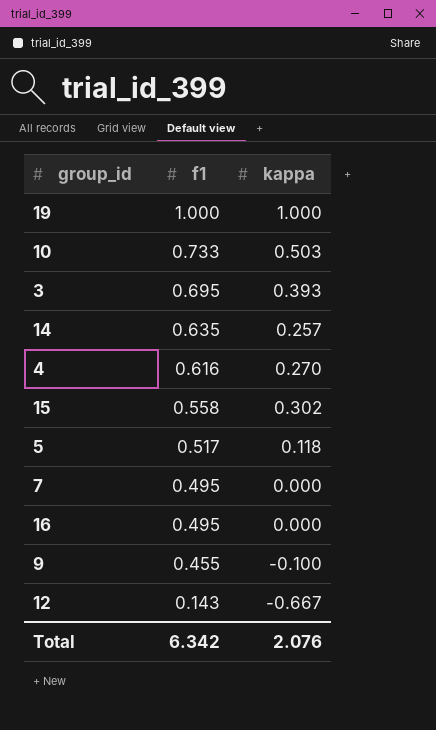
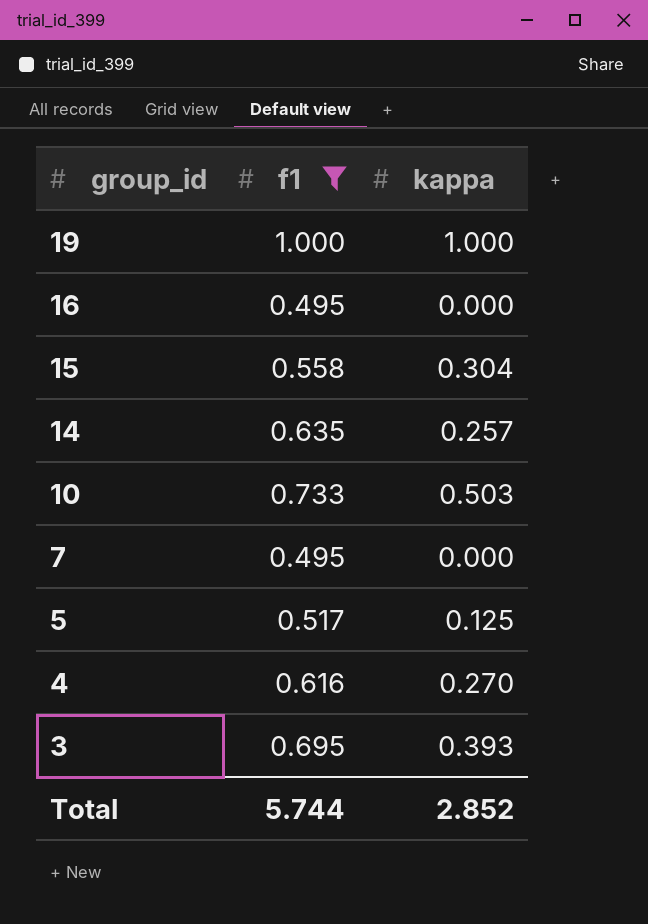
filter: none -> f1 >= 0.495
row order: f1 descending -> group_id descending
15 | kappa: 0.302 -> 0.304
5 | kappa: 0.118 -> 0.125
Total | f1: 6.342 -> 5.744
Total | kappa: 2.076 -> 2.852

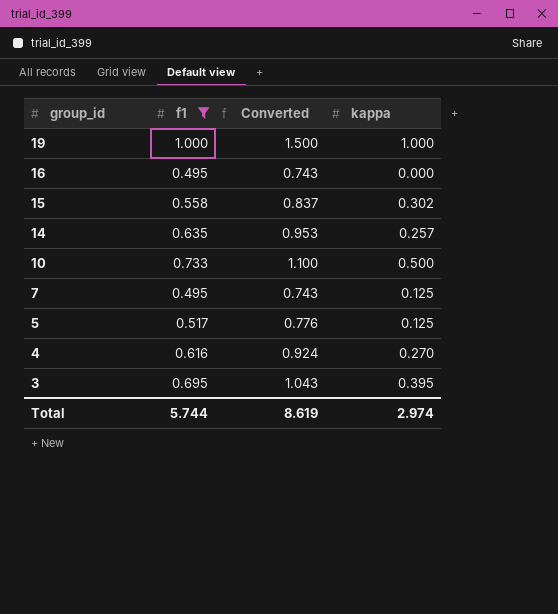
column Converted | formula: none -> [f1] * 1.5
15 | kappa: 0.304 -> 0.302
10 | kappa: 0.503 -> 0.500
7 | kappa: 0.000 -> 0.125
3 | kappa: 0.393 -> 0.395
Total | kappa: 2.852 -> 2.974

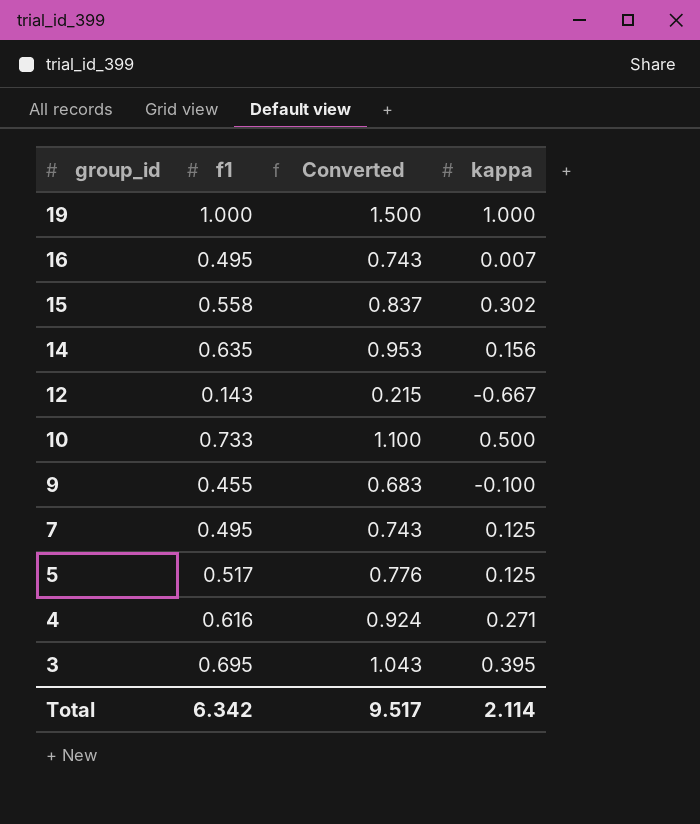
filter: f1 >= 0.495 -> none
16 | kappa: 0.000 -> 0.007
14 | kappa: 0.257 -> 0.156
4 | kappa: 0.270 -> 0.271
Total | f1: 5.744 -> 6.342
Total | Converted: 8.619 -> 9.517
Total | kappa: 2.974 -> 2.114

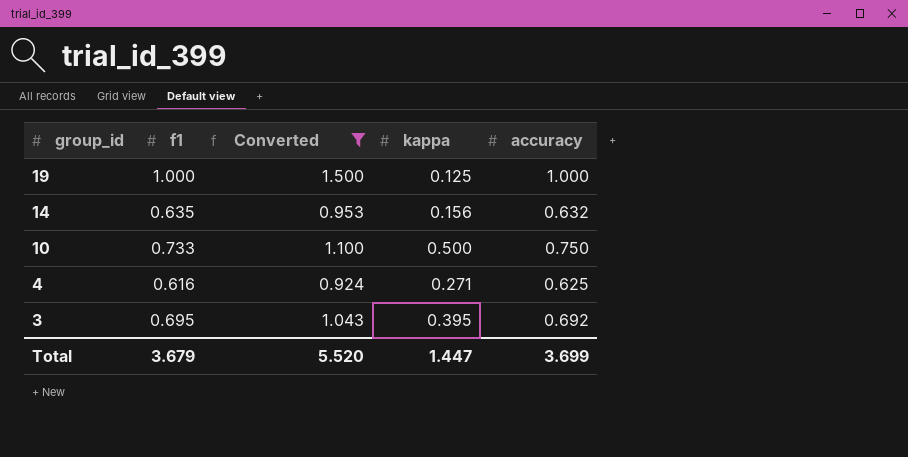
filter: none -> Converted >= 0.924
column accuracy | position: none -> 5
19 | kappa: 1.000 -> 0.125
Total | f1: 6.342 -> 3.679
Total | Converted: 9.517 -> 5.520
Total | kappa: 2.114 -> 1.447

